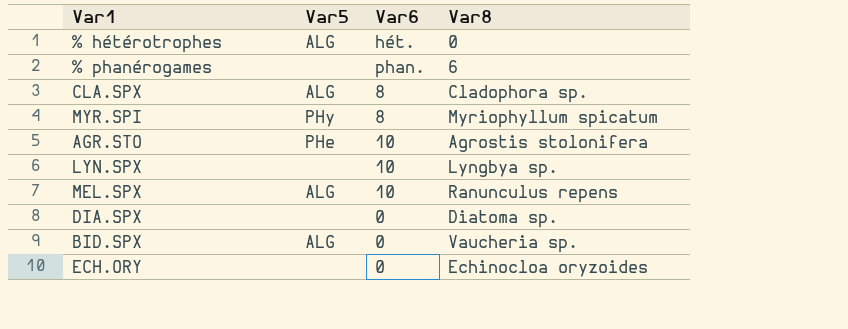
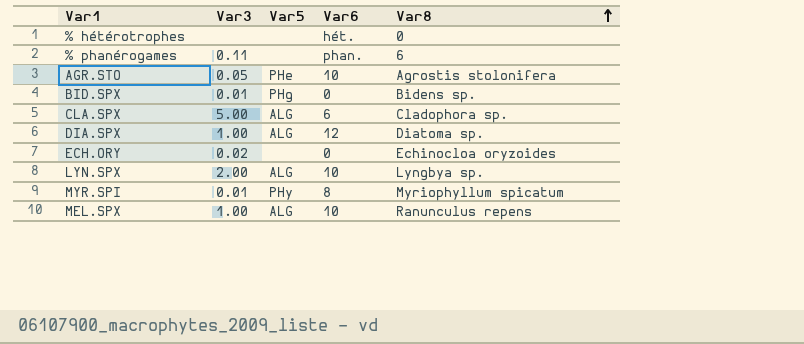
row order: none -> Var8 ascending
column Var3 | position: none -> 2
% hétérotrophes | Var5: ALG -> none
BID.SPX | Var5: ALG -> PHg
BID.SPX | Var8: Vaucheria sp. -> Bidens sp.
CLA.SPX | Var6: 8 -> 6
DIA.SPX | Var5: none -> ALG
DIA.SPX | Var6: 0 -> 12
LYN.SPX | Var5: none -> ALG

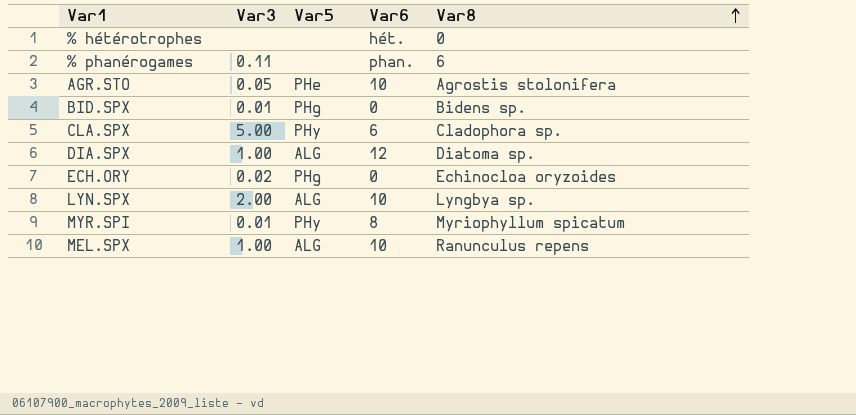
CLA.SPX | Var5: ALG -> PHy
ECH.ORY | Var5: none -> PHg

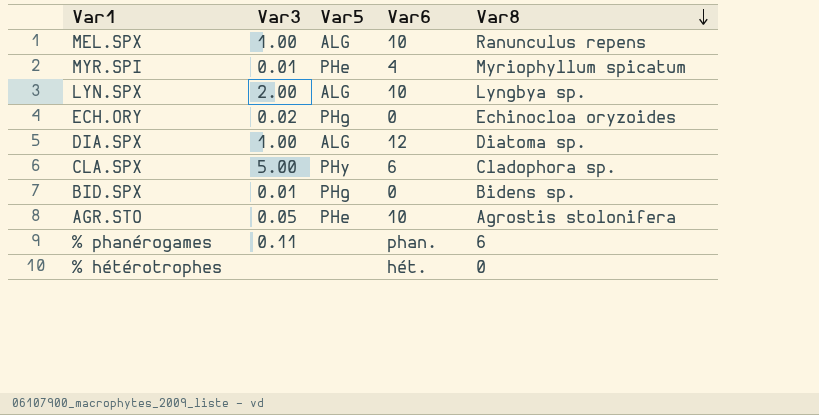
row order: Var8 ascending -> Var8 descending
MYR.SPI | Var5: PHy -> PHe
MYR.SPI | Var6: 8 -> 4

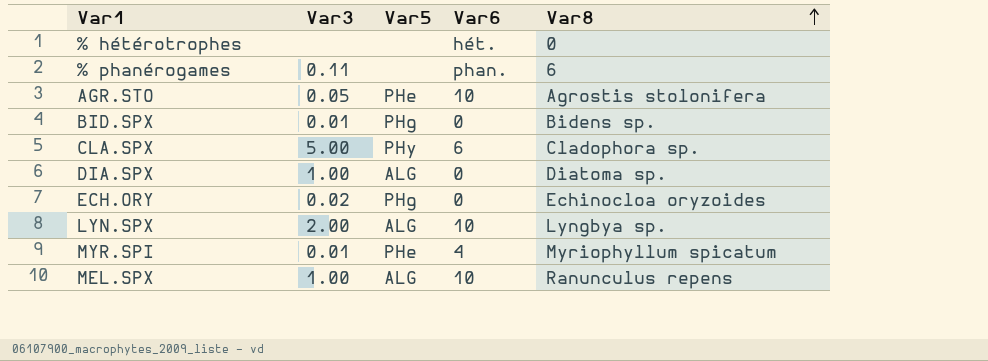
row order: Var8 descending -> Var8 ascending
DIA.SPX | Var6: 12 -> 0

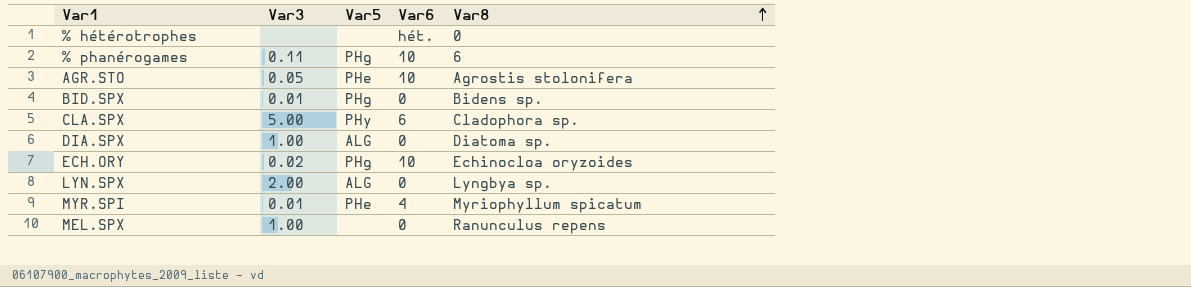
% phanérogames | Var5: none -> PHg
% phanérogames | Var6: phan. -> 10
ECH.ORY | Var6: 0 -> 10
LYN.SPX | Var6: 10 -> 0
MEL.SPX | Var5: ALG -> none
MEL.SPX | Var6: 10 -> 0

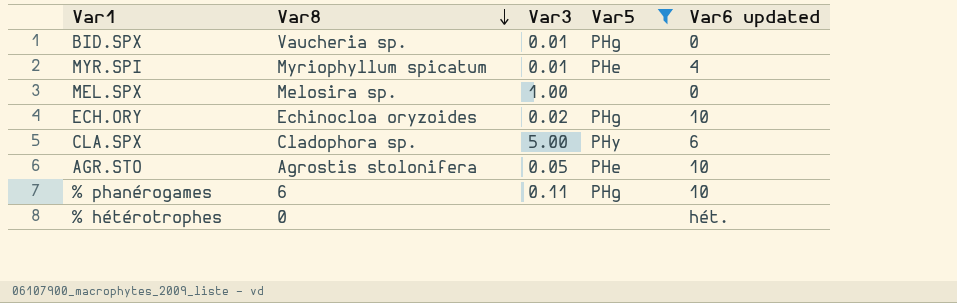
filter: none -> Var5 != ALG
row order: Var8 ascending -> Var8 descending
column Var8 | position: 5 -> 2
column name: Var6 -> Var6 updated
BID.SPX | Var8: Bidens sp. -> Vaucheria sp.
MEL.SPX | Var8: Ranunculus repens -> Melosira sp.

